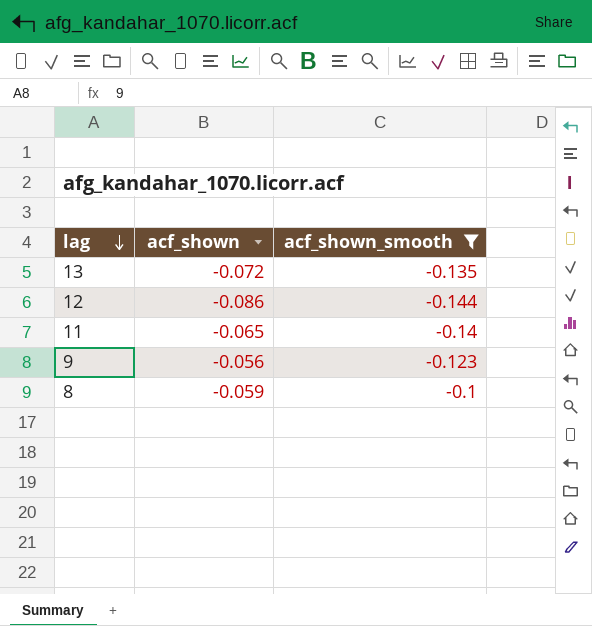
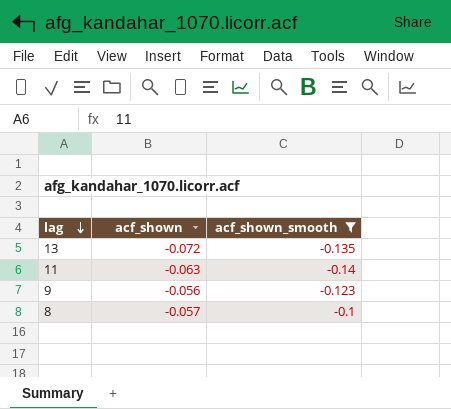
row 12: -0.086 | -0.144 -> none
11 | acf_shown: -0.065 -> -0.063
8 | acf_shown: -0.059 -> -0.057

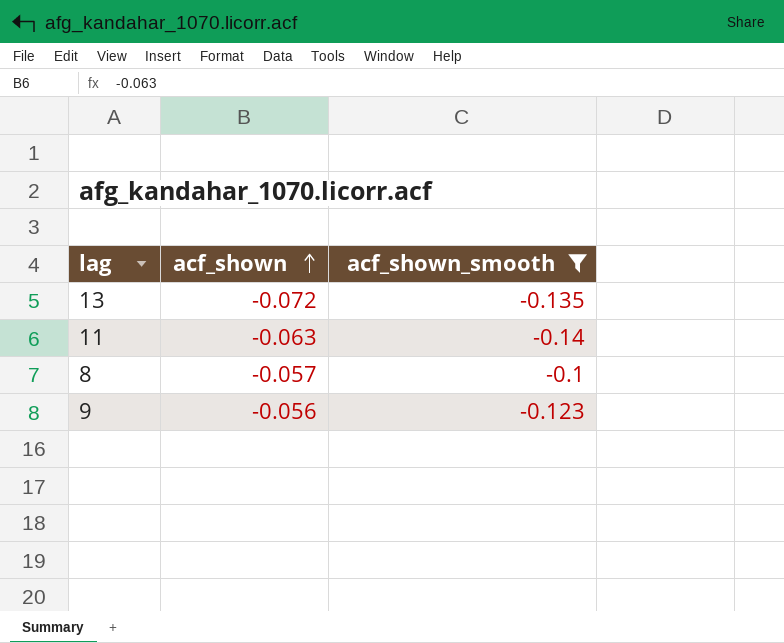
row order: lag descending -> acf_shown ascending

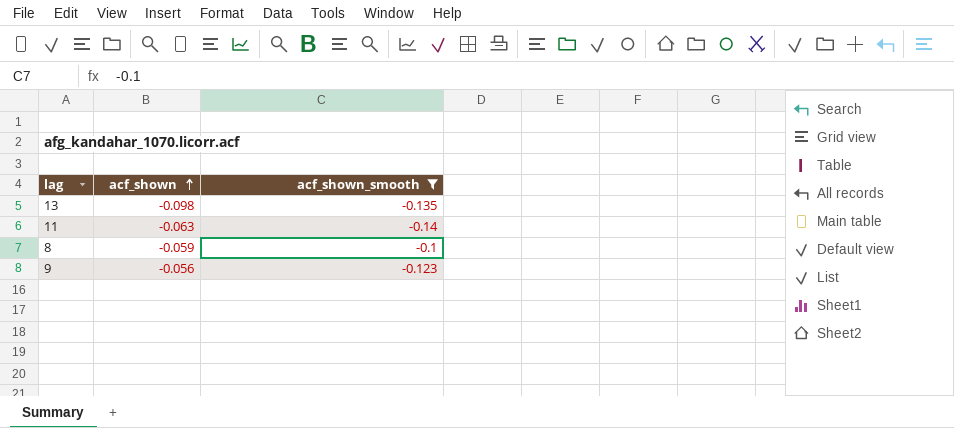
13 | acf_shown: -0.072 -> -0.098
8 | acf_shown: -0.057 -> -0.059

